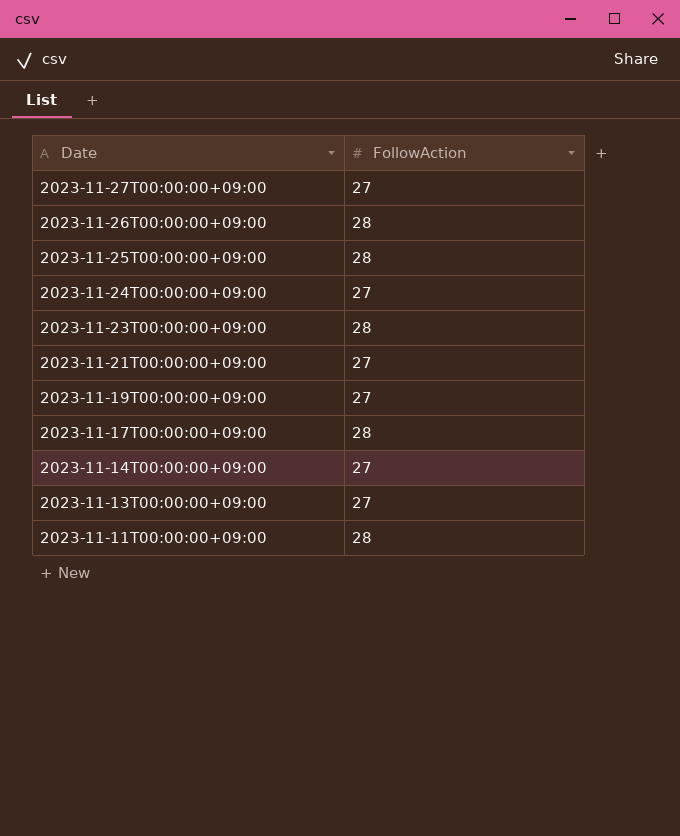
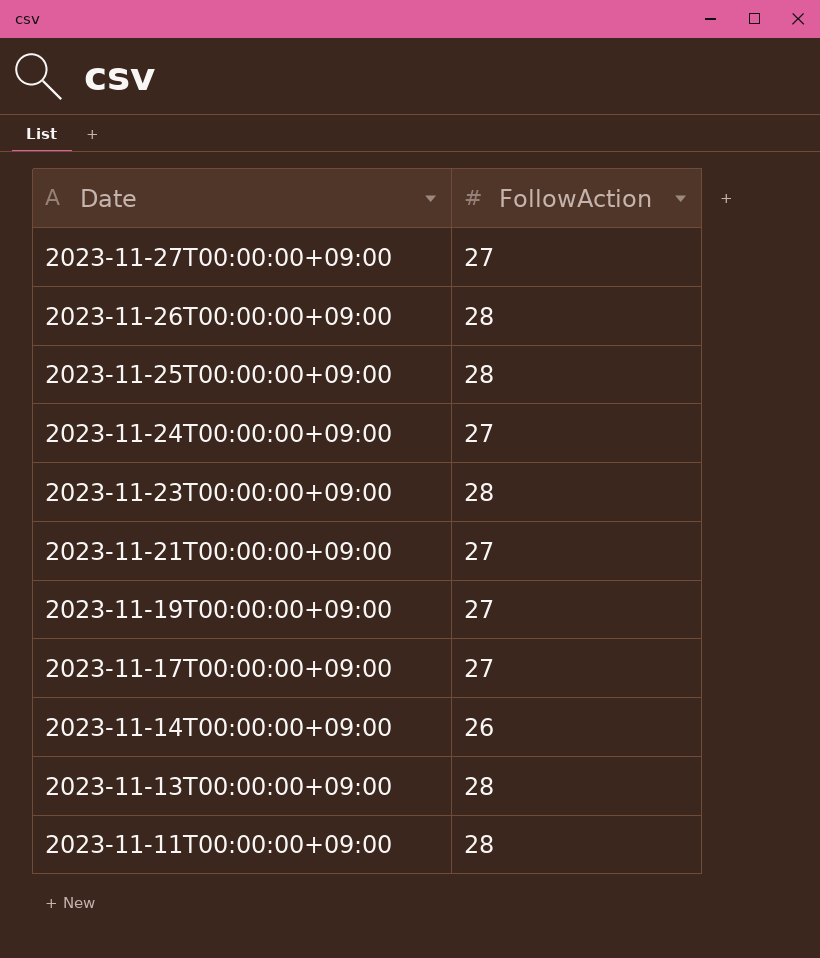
2023-11-17T00:00:00+09:00 | FollowAction: 28 -> 27
2023-11-14T00:00:00+09:00 | FollowAction: 27 -> 26
2023-11-13T00:00:00+09:00 | FollowAction: 27 -> 28

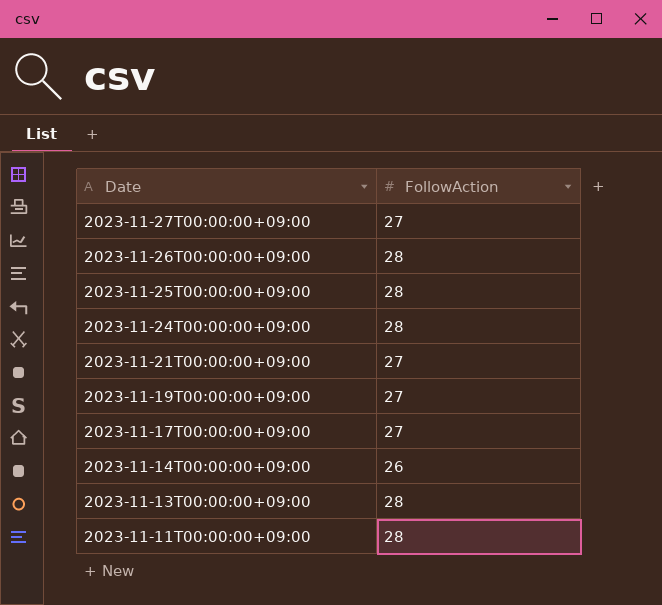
row 2023-11-23T00:00:00+09:00: 28 -> none
2023-11-24T00:00:00+09:00 | FollowAction: 27 -> 28

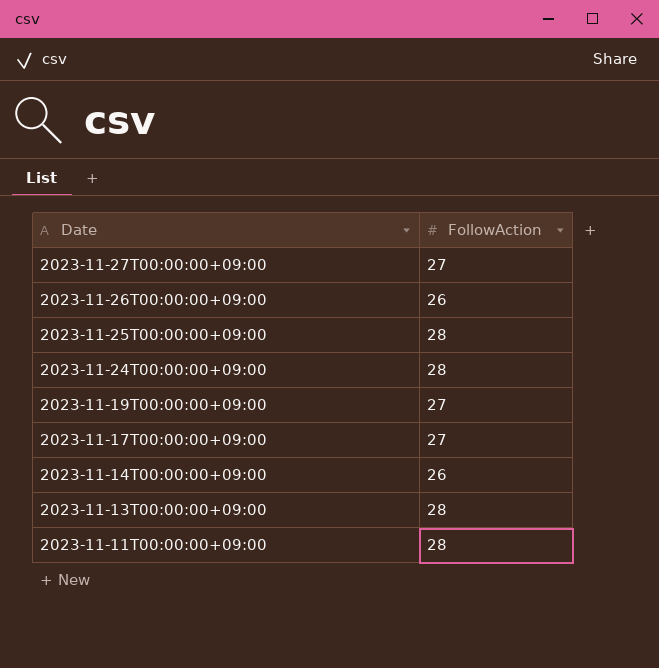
row 2023-11-21T00:00:00+09:00: 27 -> none
2023-11-26T00:00:00+09:00 | FollowAction: 28 -> 26

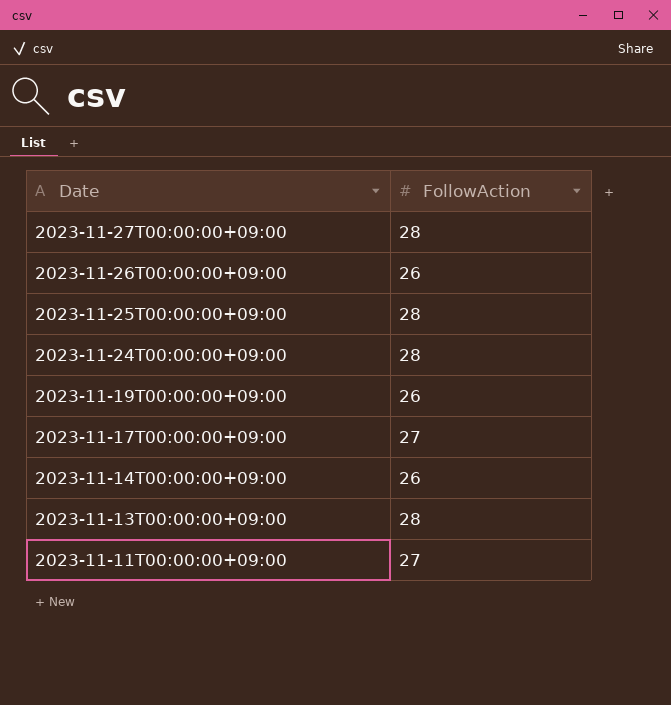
2023-11-27T00:00:00+09:00 | FollowAction: 27 -> 28
2023-11-19T00:00:00+09:00 | FollowAction: 27 -> 26
2023-11-11T00:00:00+09:00 | FollowAction: 28 -> 27

